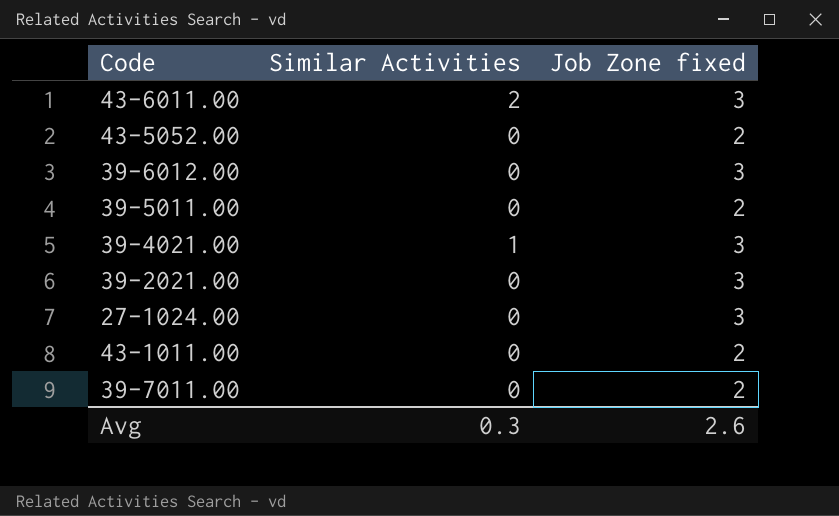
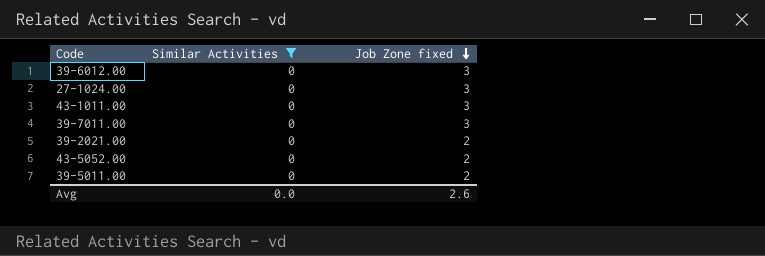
filter: none -> Similar Activities = 0
row order: none -> Job Zone fixed descending
43-1011.00 | Job Zone fixed: 2 -> 3
39-7011.00 | Job Zone fixed: 2 -> 3
39-2021.00 | Job Zone fixed: 3 -> 2
Avg | Similar Activities: 0.3 -> 0.0

